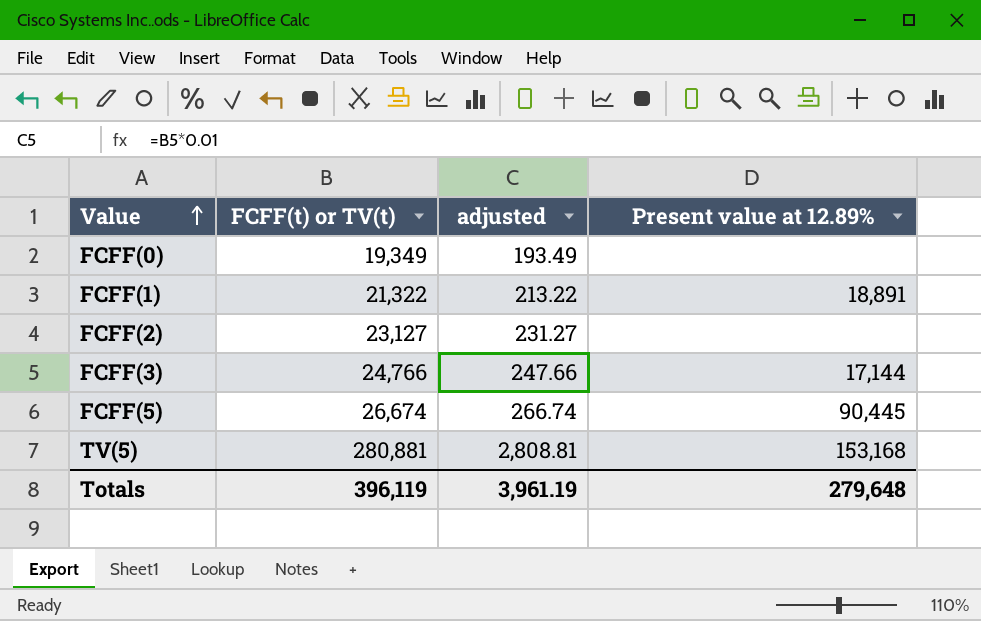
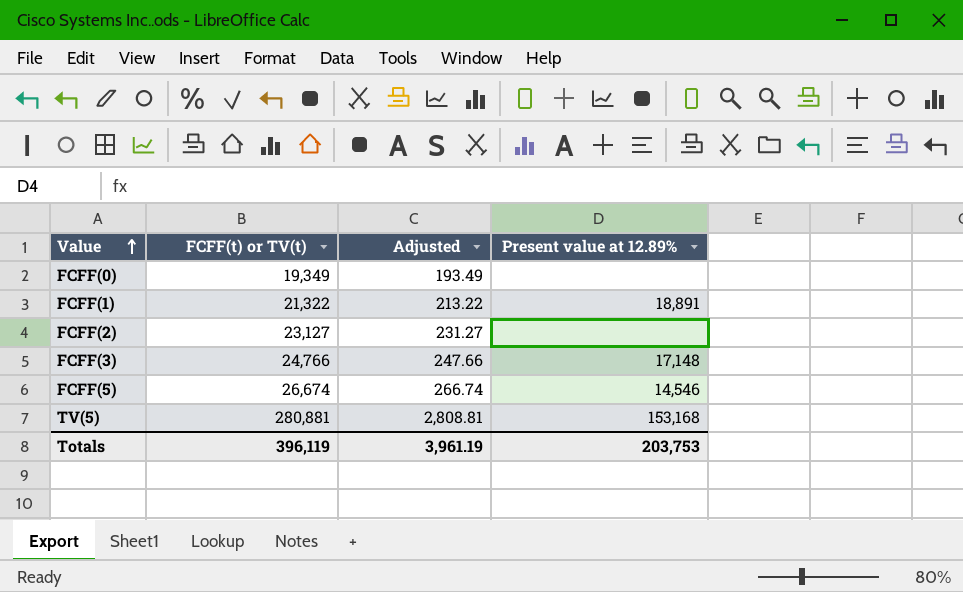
column name: adjusted -> Adjusted
FCFF(3) | Present value at 12.89%: 17,144 -> 17,148
FCFF(5) | Present value at 12.89%: 90,445 -> 14,546
Totals | Present value at 12.89%: 279,648 -> 203,753

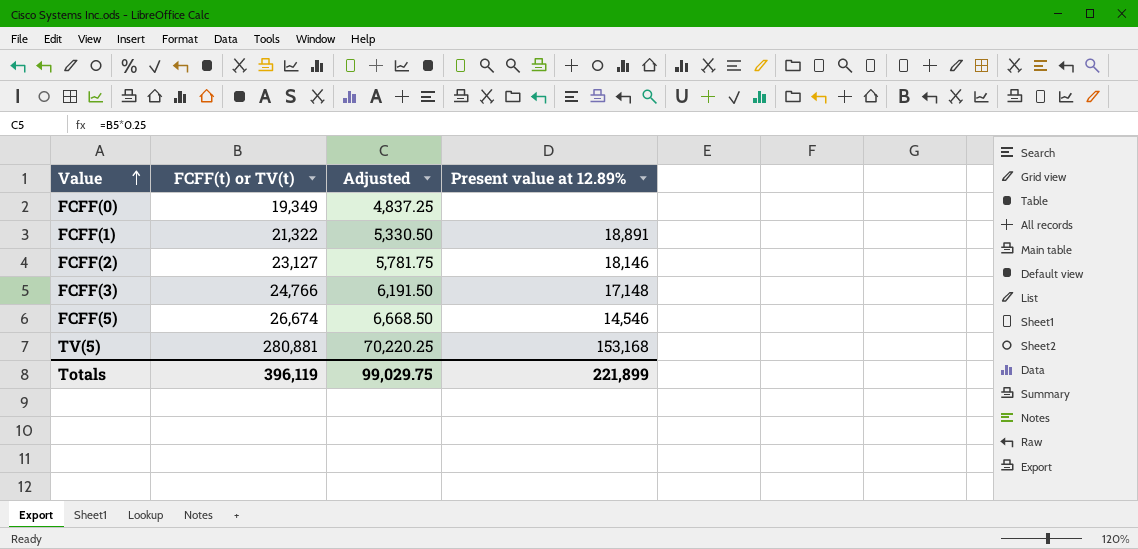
column Adjusted | formula: [FCFF(t) or TV(t)] * 0.01 -> [FCFF(t) or TV(t)] * 0.25
FCFF(2) | Present value at 12.89%: none -> 18,146
Totals | Adjusted: 3,961.19 -> 99,029.75
Totals | Present value at 12.89%: 203,753 -> 221,899

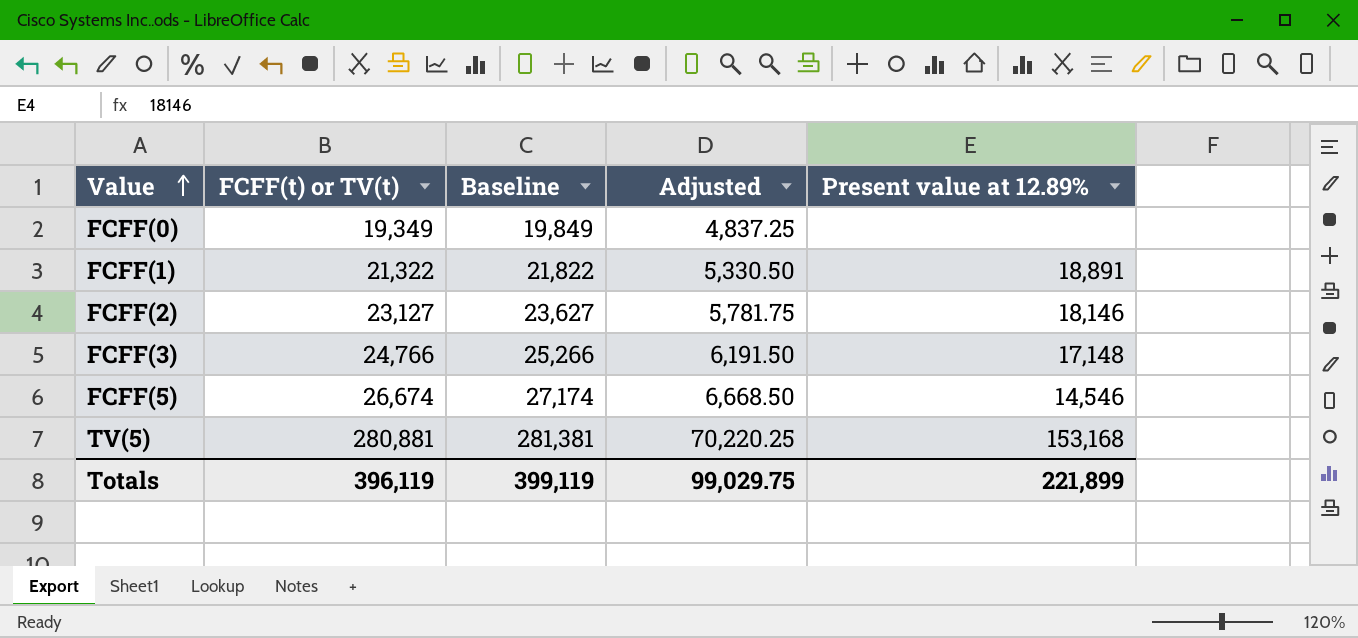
column Baseline | formula: none -> [FCFF(t) or TV(t)] + 500

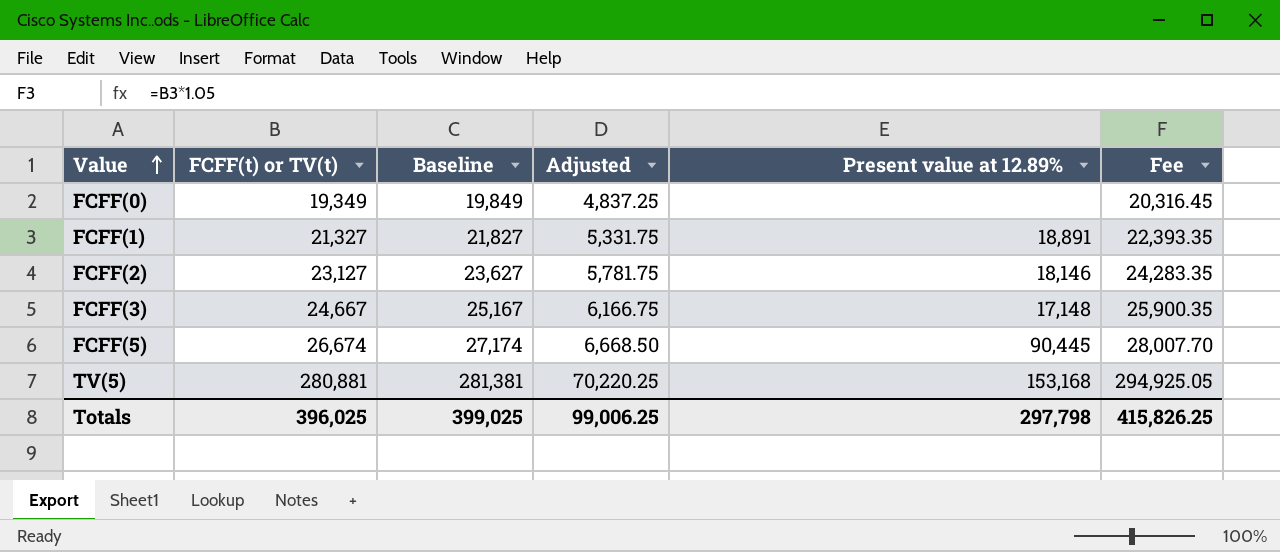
column Fee | formula: none -> [FCFF(t) or TV(t)] * 1.05
FCFF(1) | FCFF(t) or TV(t): 21,322 -> 21,327
FCFF(1) | Baseline: 21,822 -> 21,827
FCFF(1) | Adjusted: 5,330.50 -> 5,331.75
FCFF(3) | FCFF(t) or TV(t): 24,766 -> 24,667
FCFF(3) | Baseline: 25,266 -> 25,167
FCFF(3) | Adjusted: 6,191.50 -> 6,166.75
FCFF(5) | Present value at 12.89%: 14,546 -> 90,445
Totals | FCFF(t) or TV(t): 396,119 -> 396,025
Totals | Baseline: 399,119 -> 399,025
Totals | Adjusted: 99,029.75 -> 99,006.25
Totals | Present value at 12.89%: 221,899 -> 297,798

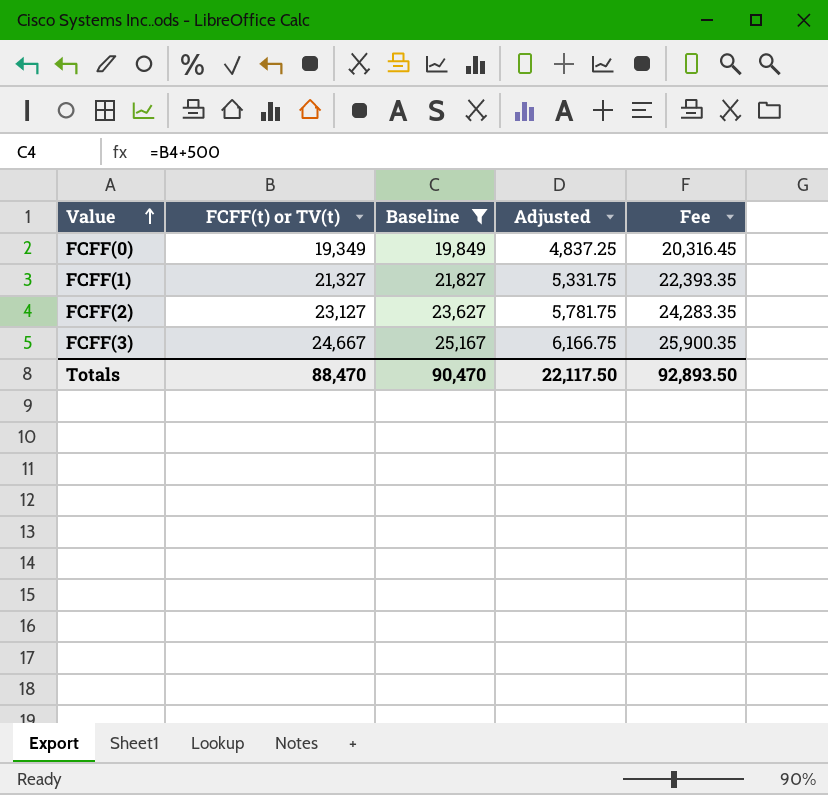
filter: none -> Baseline <= 25,167
column Present value at 12.89% | position: 5 -> none
Totals | FCFF(t) or TV(t): 396,025 -> 88,470
Totals | Baseline: 399,025 -> 90,470
Totals | Adjusted: 99,006.25 -> 22,117.50
Totals | Fee: 415,826.25 -> 92,893.50

